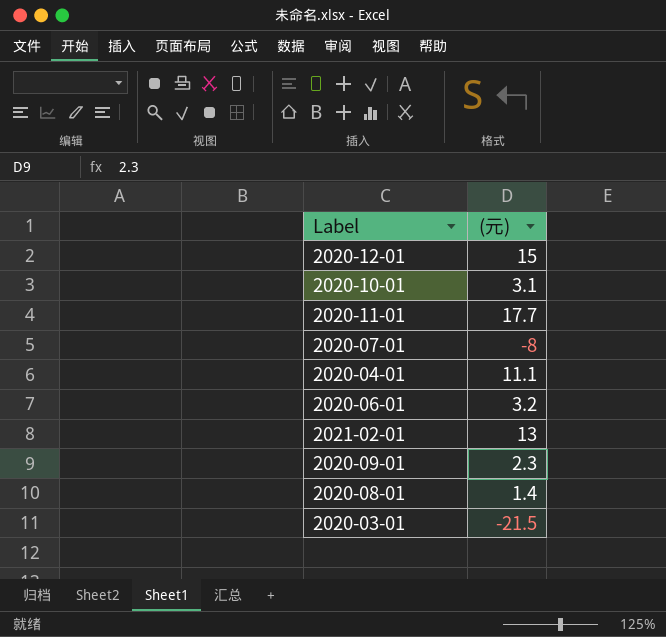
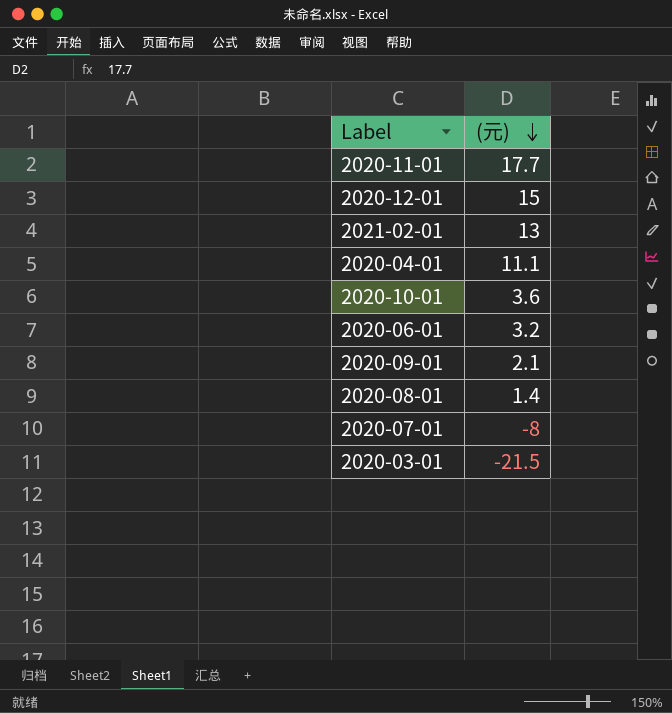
row order: none -> (元) descending
2020-10-01 | (元): 3.1 -> 3.6
2020-09-01 | (元): 2.3 -> 2.1

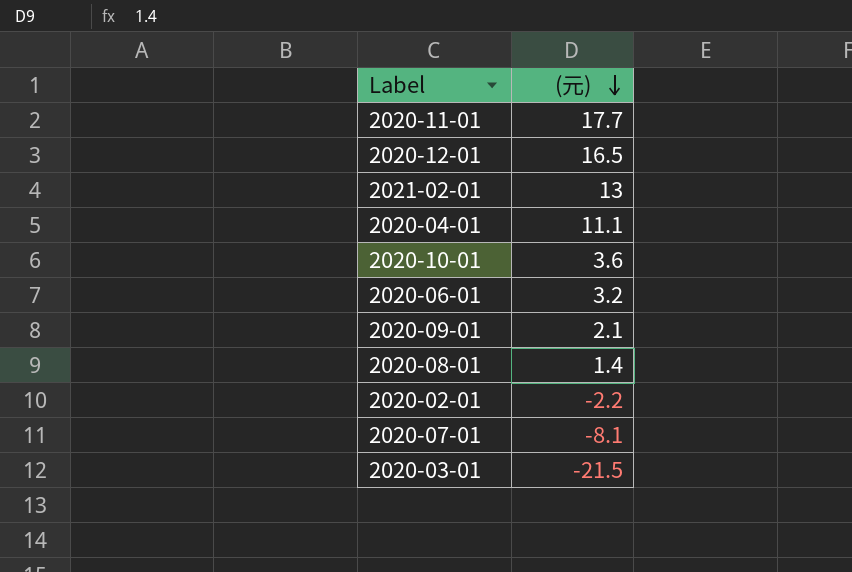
2020-12-01 | (元): 15 -> 16.5
row 2020-02-01: none -> -2.2
2020-07-01 | (元): -8 -> -8.1

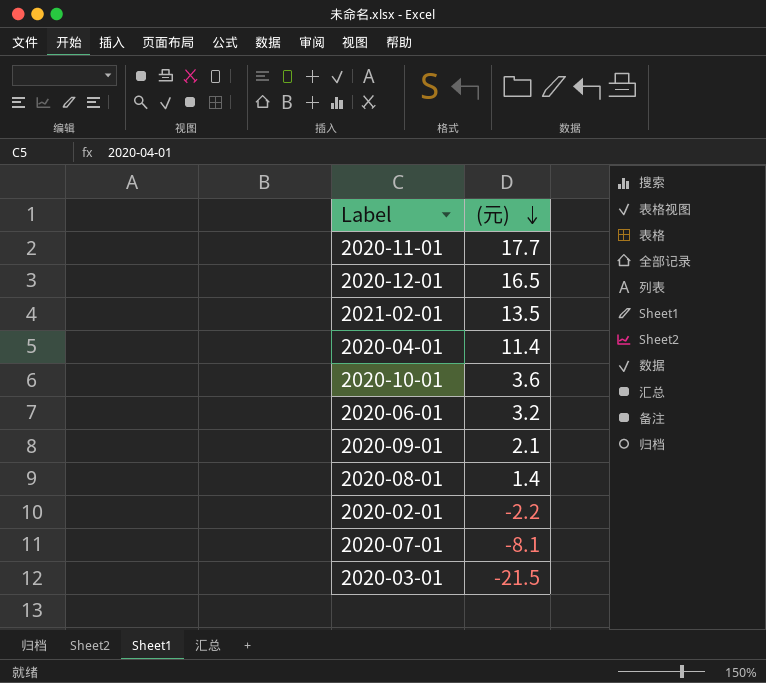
2021-02-01 | (元): 13 -> 13.5
2020-04-01 | (元): 11.1 -> 11.4

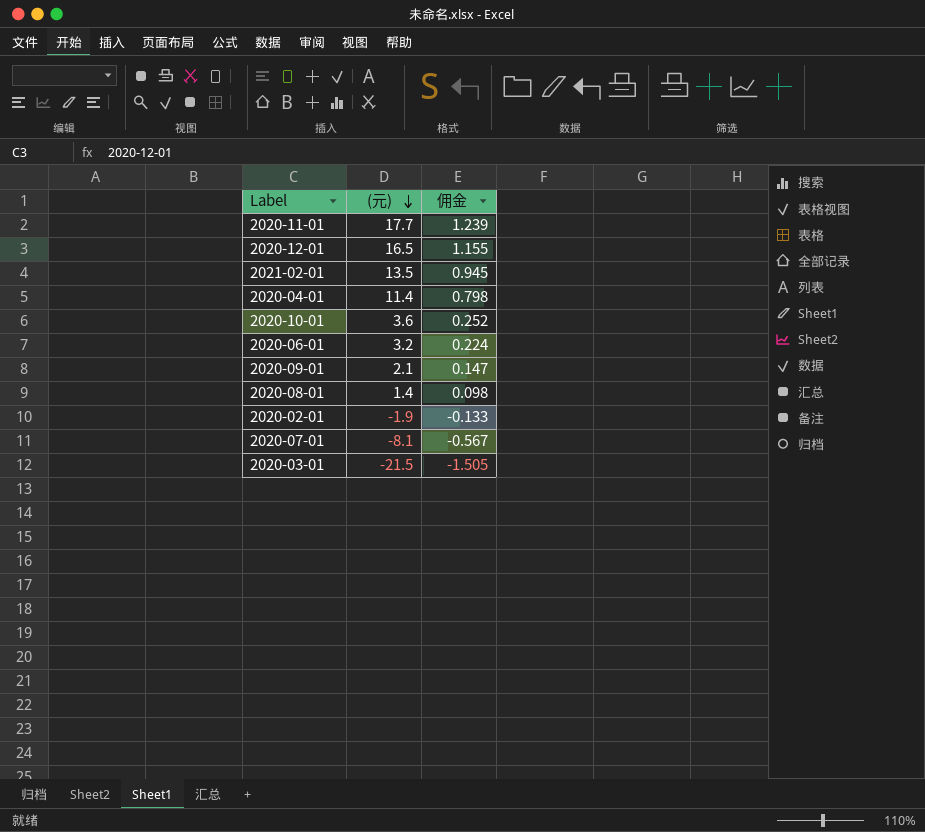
column 佣金 | formula: none -> [(元)] * 0.07
2020-02-01 | (元): -2.2 -> -1.9

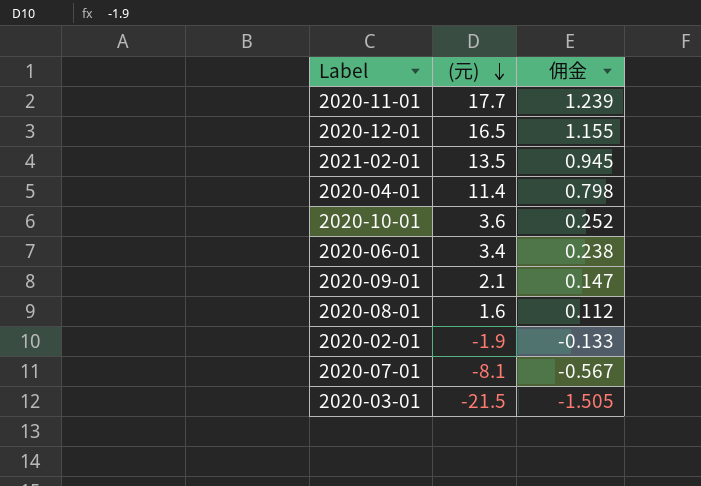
2020-06-01 | (元): 3.2 -> 3.4
2020-06-01 | 佣金: 0.224 -> 0.238
2020-08-01 | (元): 1.4 -> 1.6
2020-08-01 | 佣金: 0.098 -> 0.112

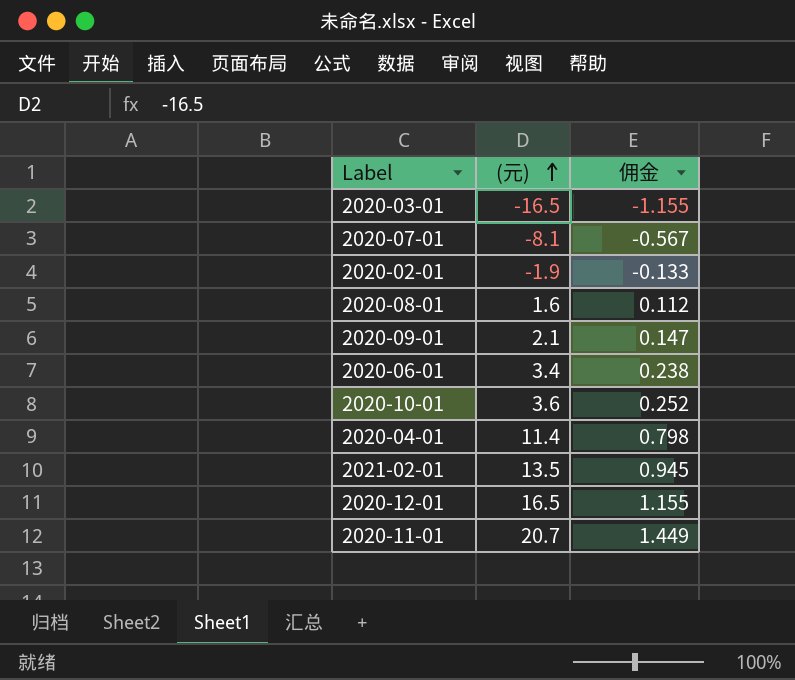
row order: (元) descending -> (元) ascending
2020-03-01 | (元): -21.5 -> -16.5
2020-03-01 | 佣金: -1.505 -> -1.155
2020-11-01 | (元): 17.7 -> 20.7
2020-11-01 | 佣金: 1.239 -> 1.449

